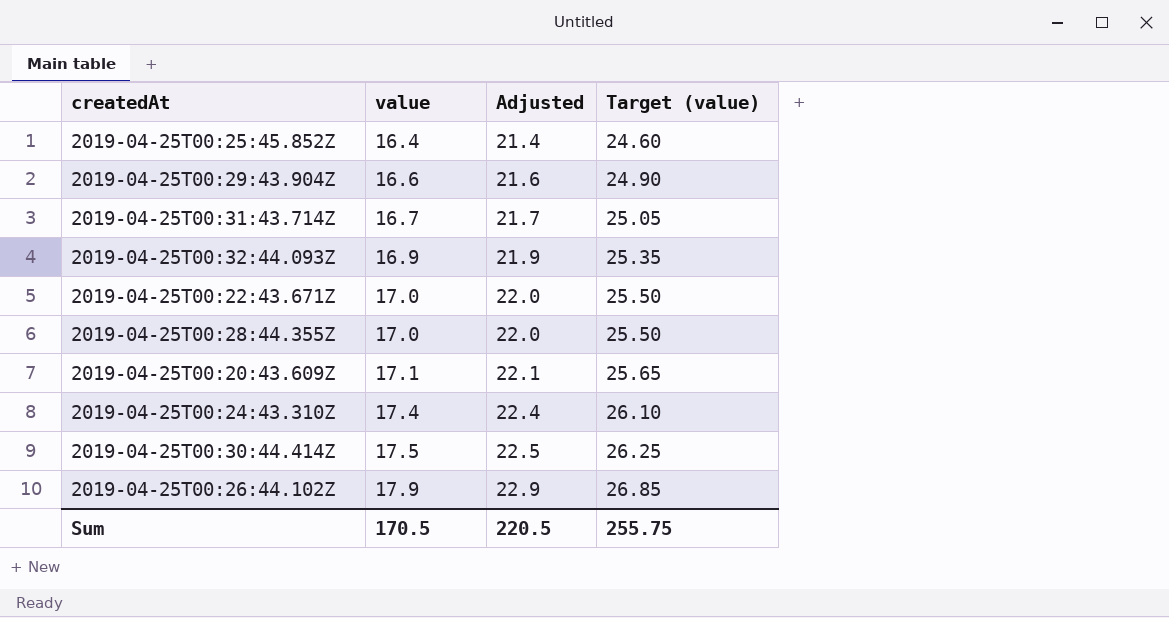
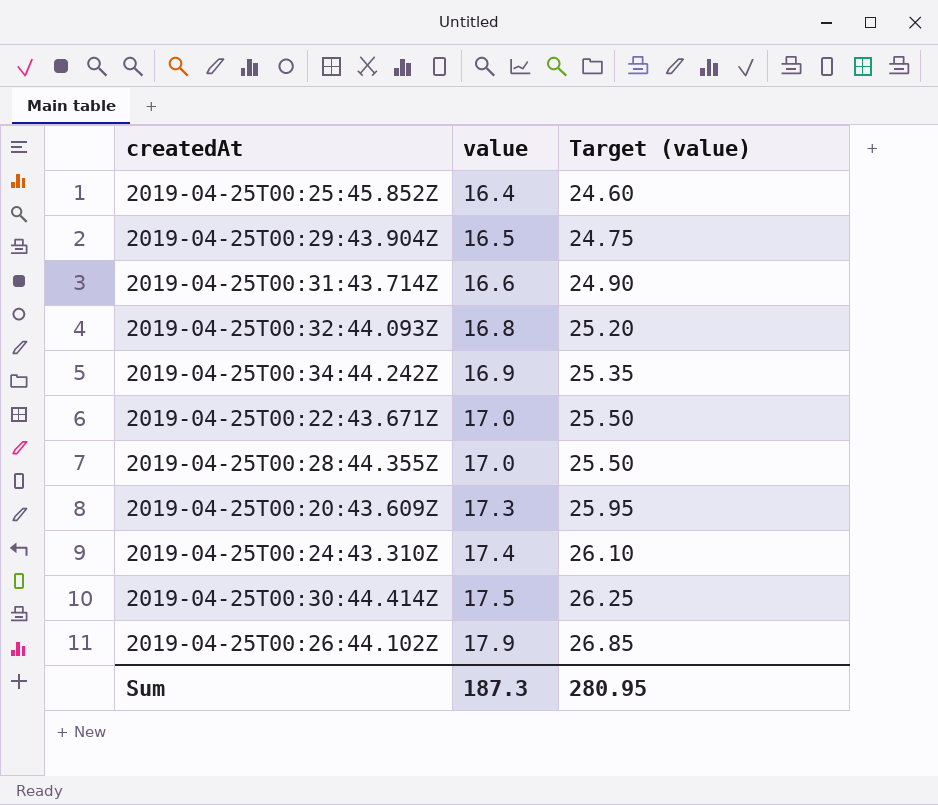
column Adjusted | formula: [value] + 5 -> none
2019-04-25T00:29:43.904Z | value: 16.6 -> 16.5
2019-04-25T00:29:43.904Z | Target (value): 24.90 -> 24.75
2019-04-25T00:31:43.714Z | value: 16.7 -> 16.6
2019-04-25T00:31:43.714Z | Target (value): 25.05 -> 24.90
2019-04-25T00:32:44.093Z | value: 16.9 -> 16.8
2019-04-25T00:32:44.093Z | Target (value): 25.35 -> 25.20
row 2019-04-25T00:34:44.242Z: none -> 16.9 | 25.35
2019-04-25T00:20:43.609Z | value: 17.1 -> 17.3
2019-04-25T00:20:43.609Z | Target (value): 25.65 -> 25.95
Sum | value: 170.5 -> 187.3
Sum | Target (value): 255.75 -> 280.95

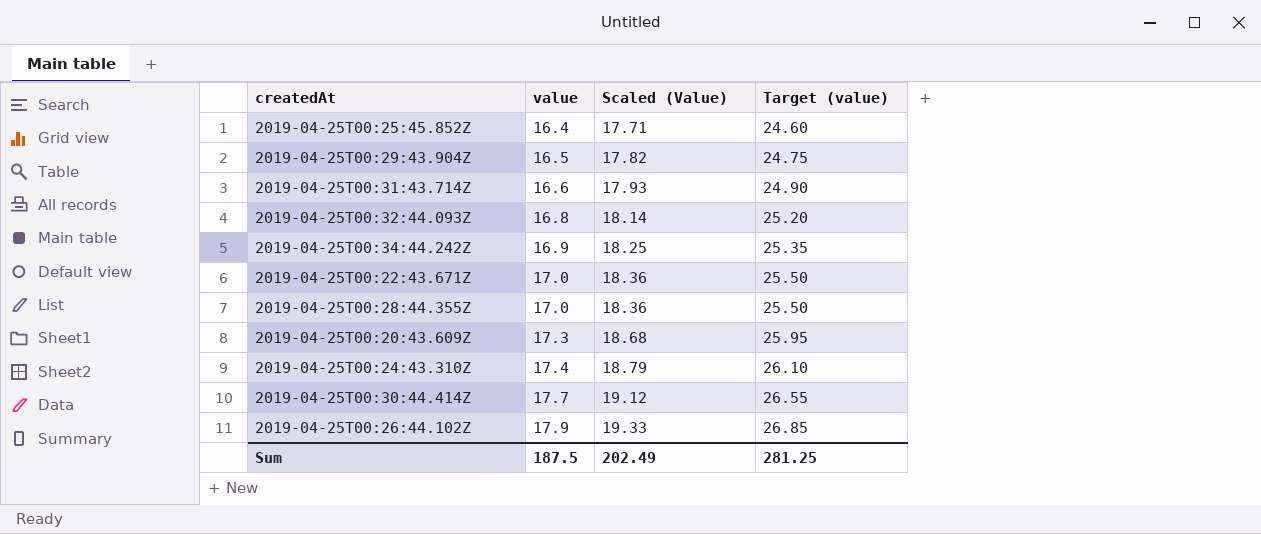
column Scaled (Value) | formula: none -> [value] * 1.08
2019-04-25T00:30:44.414Z | value: 17.5 -> 17.7
2019-04-25T00:30:44.414Z | Target (value): 26.25 -> 26.55
Sum | value: 187.3 -> 187.5
Sum | Target (value): 280.95 -> 281.25

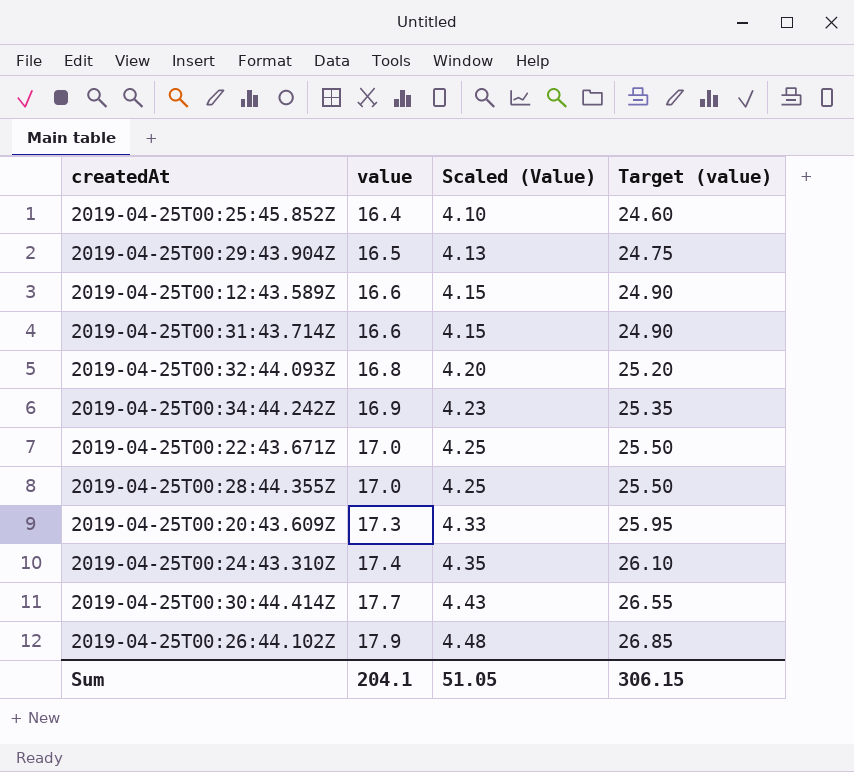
column Scaled (Value) | formula: [value] * 1.08 -> [value] * 0.25
row 2019-04-25T00:12:43.589Z: none -> 16.6 | 4.15 | 24.90
Sum | value: 187.5 -> 204.1
Sum | Scaled (Value): 202.49 -> 51.05
Sum | Target (value): 281.25 -> 306.15

